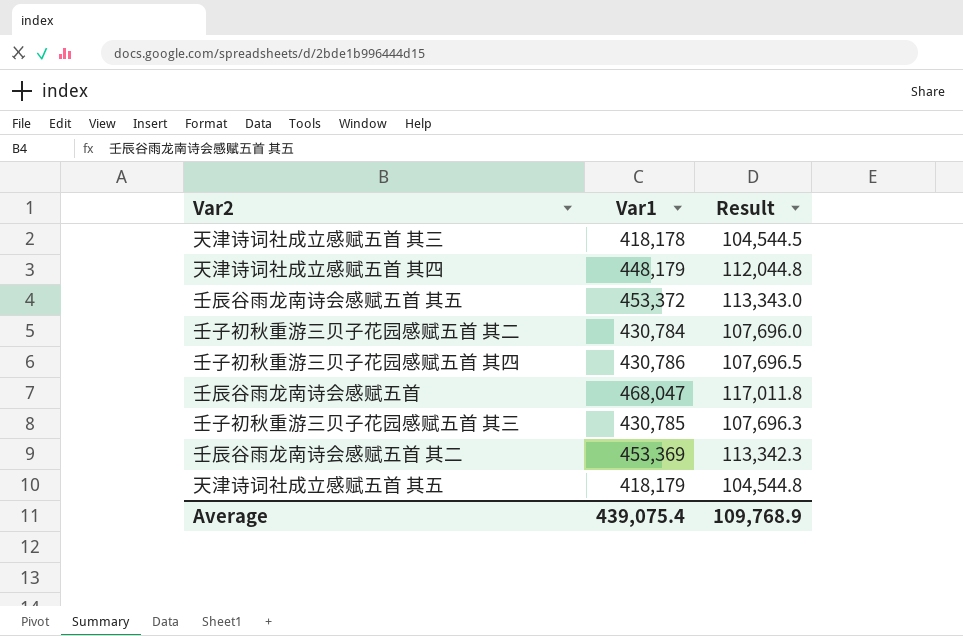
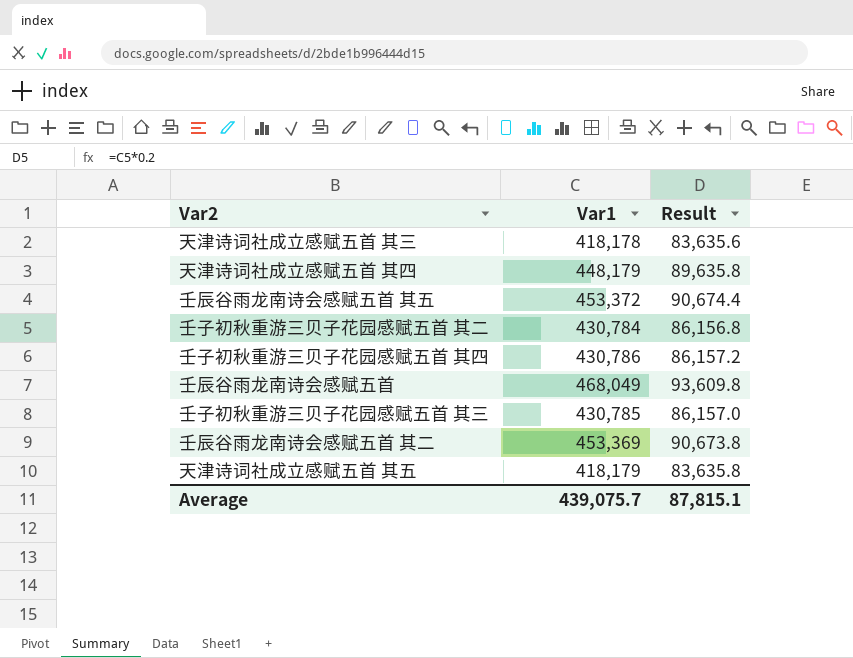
column Result | formula: [Var1] * 0.25 -> [Var1] * 0.2
壬辰谷雨龙南诗会感赋五首 | Var1: 468,047 -> 468,049
Average | Var1: 439,075.4 -> 439,075.7
Average | Result: 109,768.9 -> 87,815.1

